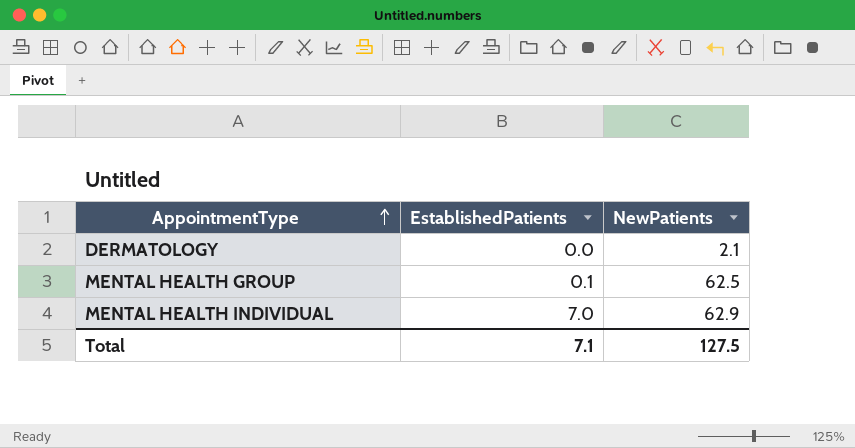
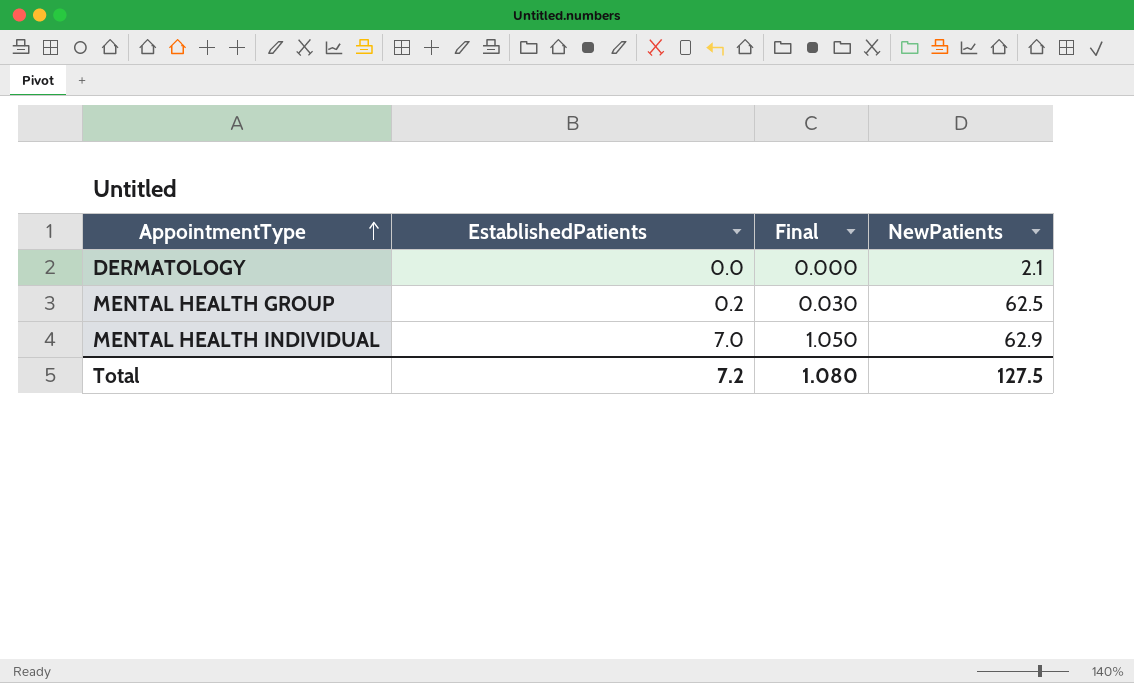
column Final | formula: none -> [EstablishedPatients] * 0.15
MENTAL HEALTH GROUP | EstablishedPatients: 0.1 -> 0.2
Total | EstablishedPatients: 7.1 -> 7.2

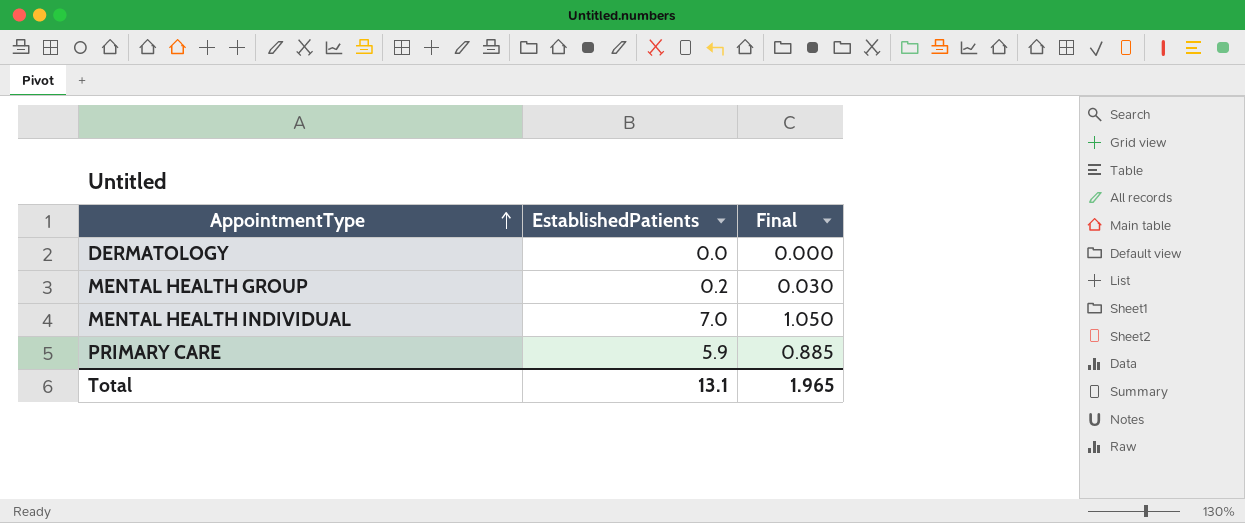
column NewPatients | position: 4 -> none
row PRIMARY CARE: none -> 5.9 | 0.885
Total | EstablishedPatients: 7.2 -> 13.1
Total | Final: 1.080 -> 1.965

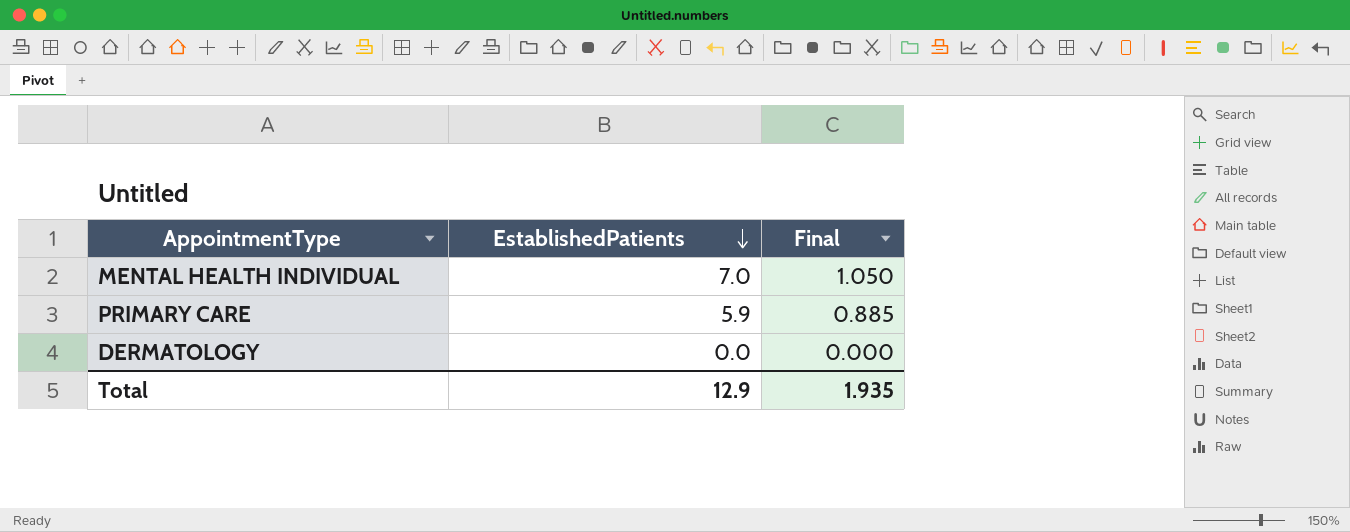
row order: AppointmentType ascending -> EstablishedPatients descending
row MENTAL HEALTH GROUP: 0.2 | 0.030 -> none
Total | EstablishedPatients: 13.1 -> 12.9
Total | Final: 1.965 -> 1.935

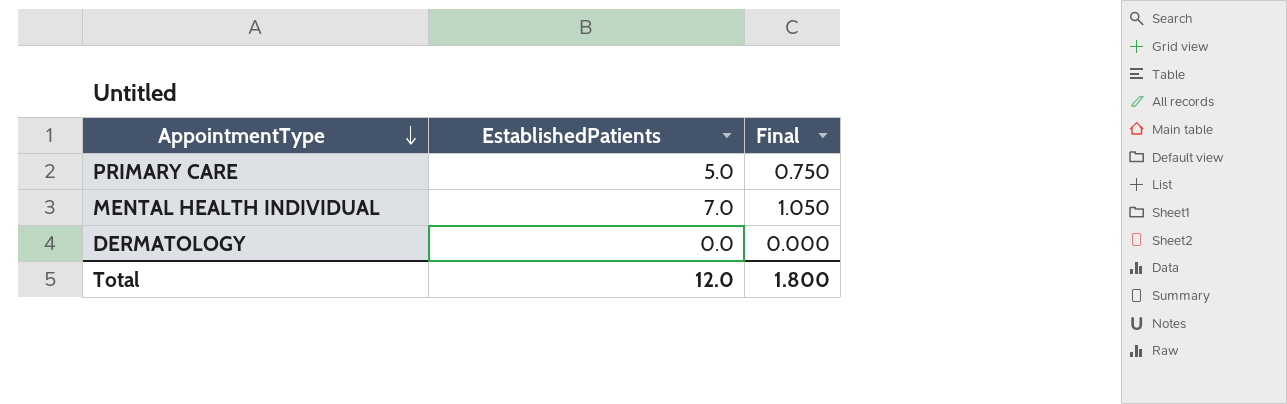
row order: EstablishedPatients descending -> AppointmentType descending
PRIMARY CARE | EstablishedPatients: 5.9 -> 5.0
PRIMARY CARE | Final: 0.885 -> 0.750
Total | EstablishedPatients: 12.9 -> 12.0
Total | Final: 1.935 -> 1.800

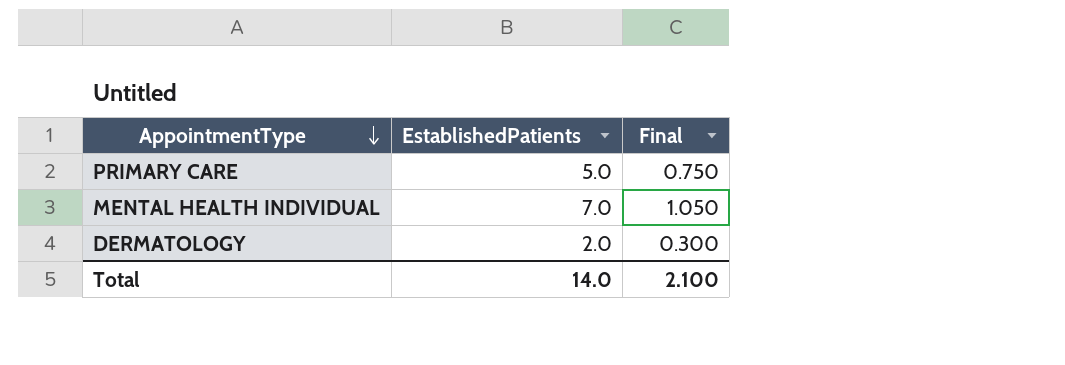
DERMATOLOGY | EstablishedPatients: 0.0 -> 2.0
DERMATOLOGY | Final: 0.000 -> 0.300
Total | EstablishedPatients: 12.0 -> 14.0
Total | Final: 1.800 -> 2.100

